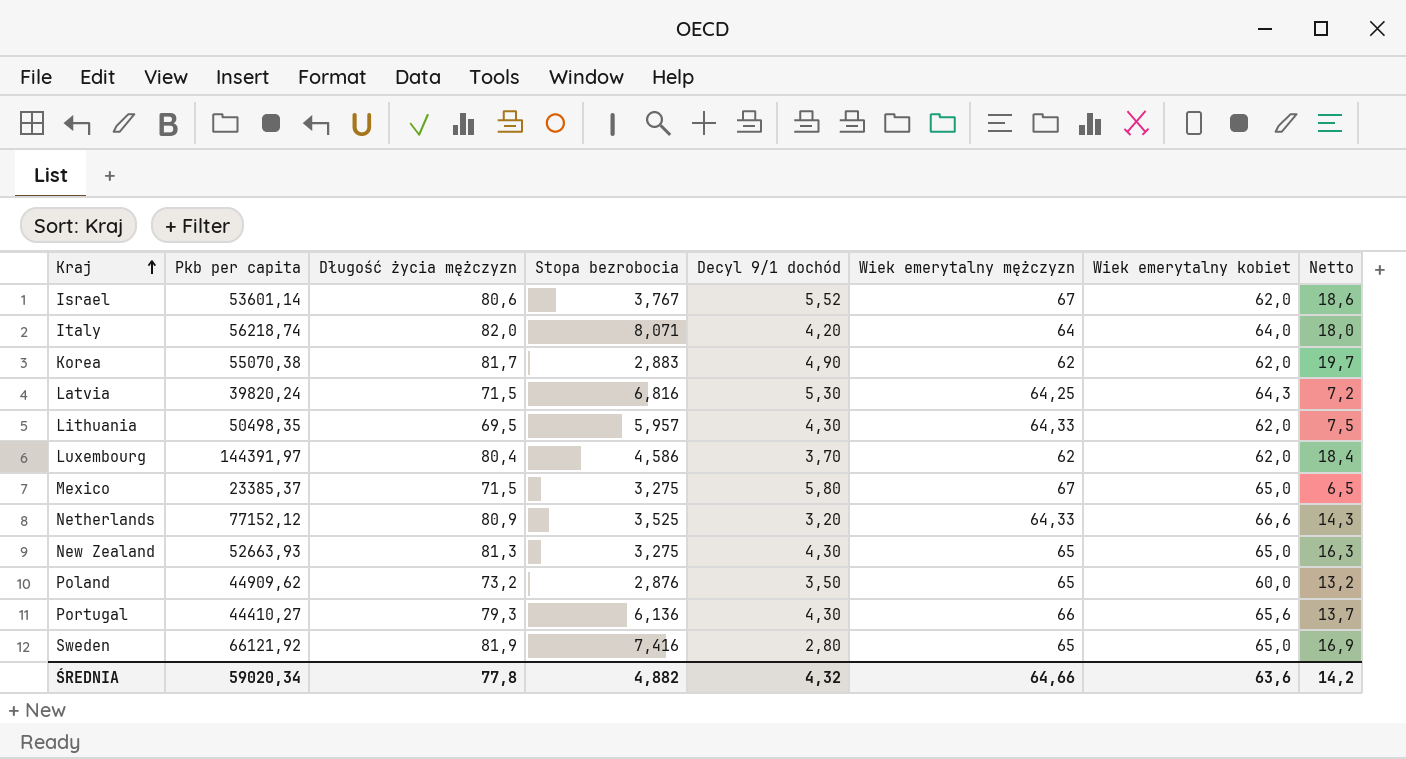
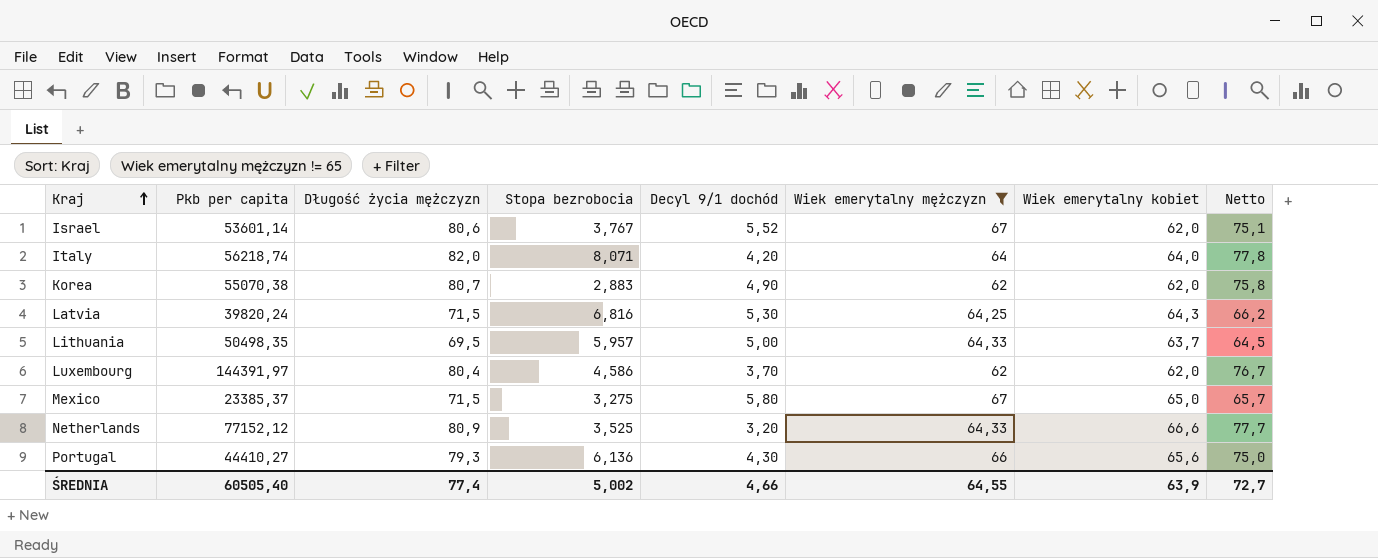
filter: none -> Wiek emerytalny mężczyzn != 65
column Netto | formula: [Długość życia mężczyzn] - [Wiek emerytalny kobiet] -> [Długość życia mężczyzn] - [Decyl 9/1 dochód]
Korea | Długość życia mężczyzn: 81,7 -> 80,7
Lithuania | Decyl 9/1 dochód: 4,30 -> 5,00
Lithuania | Wiek emerytalny kobiet: 62,0 -> 63,7
ŚREDNIA | Pkb per capita: 59020,34 -> 60505,40
ŚREDNIA | Długość życia mężczyzn: 77,8 -> 77,4
ŚREDNIA | Stopa bezrobocia: 4,882 -> 5,002
ŚREDNIA | Decyl 9/1 dochód: 4,32 -> 4,66
ŚREDNIA | Wiek emerytalny mężczyzn: 64,66 -> 64,55
ŚREDNIA | Wiek emerytalny kobiet: 63,6 -> 63,9
ŚREDNIA | Netto: 14,2 -> 72,7

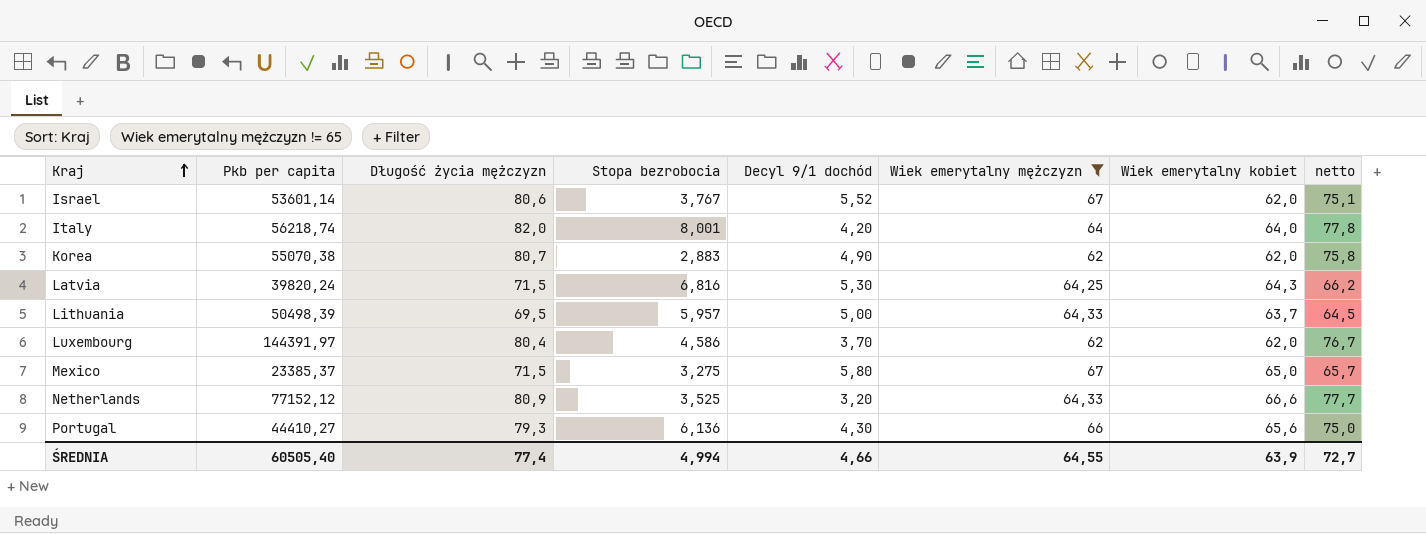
column name: Netto -> netto
Italy | Stopa bezrobocia: 8,071 -> 8,001
Lithuania | Pkb per capita: 50498,35 -> 50498,39
ŚREDNIA | Stopa bezrobocia: 5,002 -> 4,994

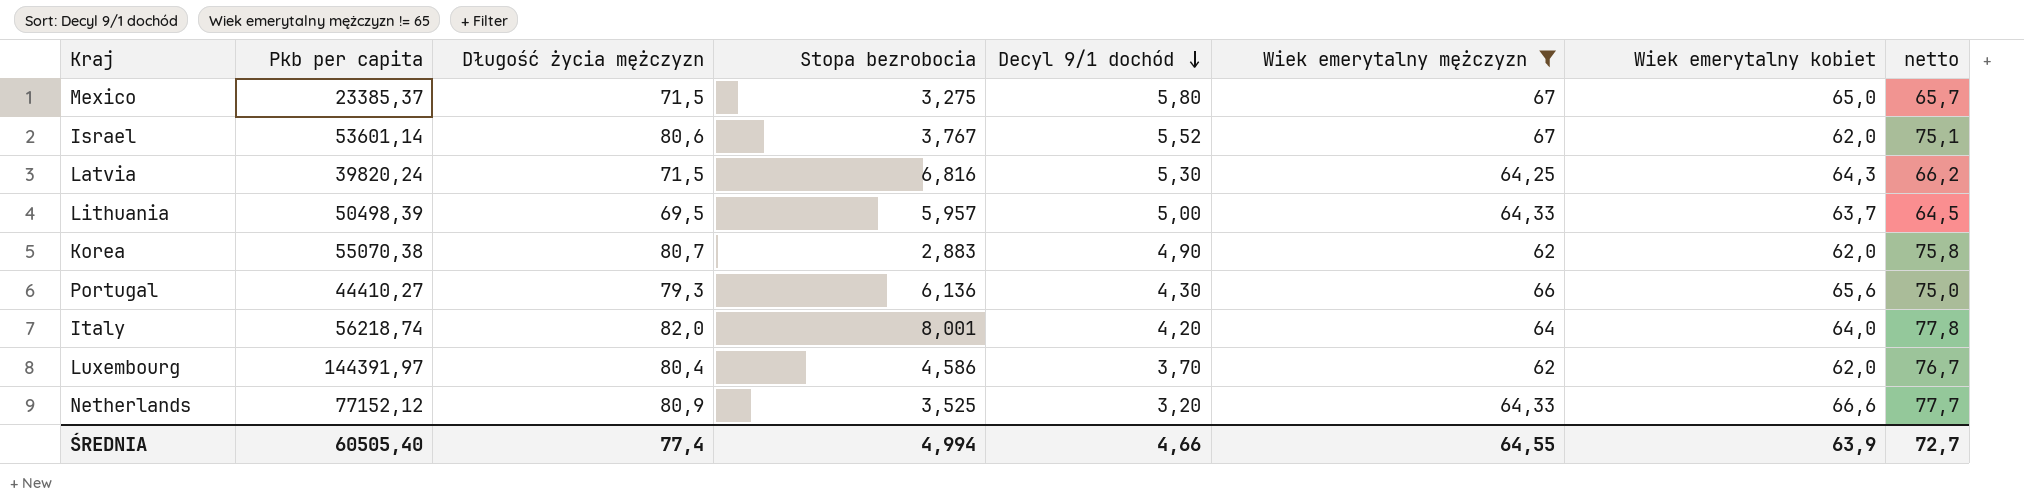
row order: Kraj ascending -> Decyl 9/1 dochód descending

